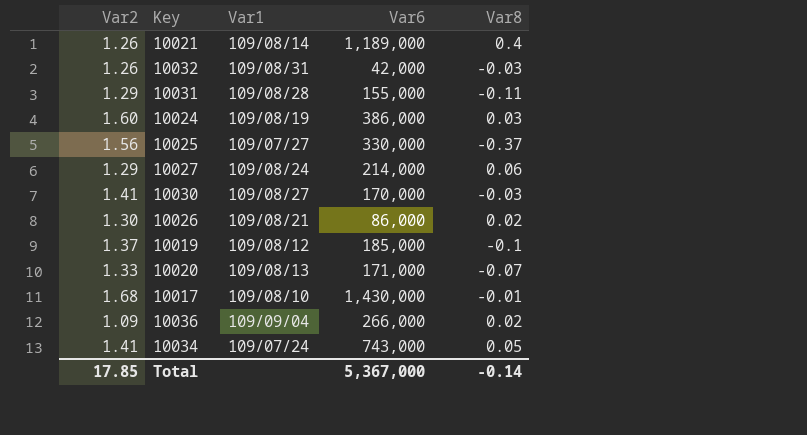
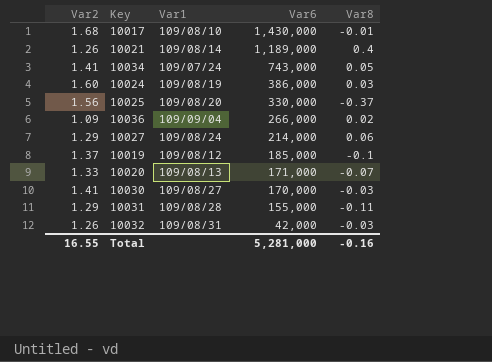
row order: none -> Var6 descending
row 10026: 1.30 | 109/08/21 | 86,000 | 0.02 -> none
10025 | Var1: 109/07/27 -> 109/08/20
Total | Var2: 17.85 -> 16.55
Total | Var6: 5,367,000 -> 5,281,000
Total | Var8: -0.14 -> -0.16

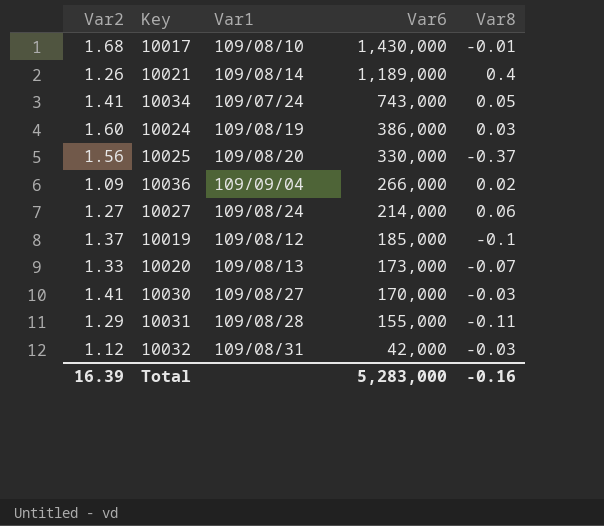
10027 | Var2: 1.29 -> 1.27
10020 | Var6: 171,000 -> 173,000
10032 | Var2: 1.26 -> 1.12
Total | Var2: 16.55 -> 16.39
Total | Var6: 5,281,000 -> 5,283,000

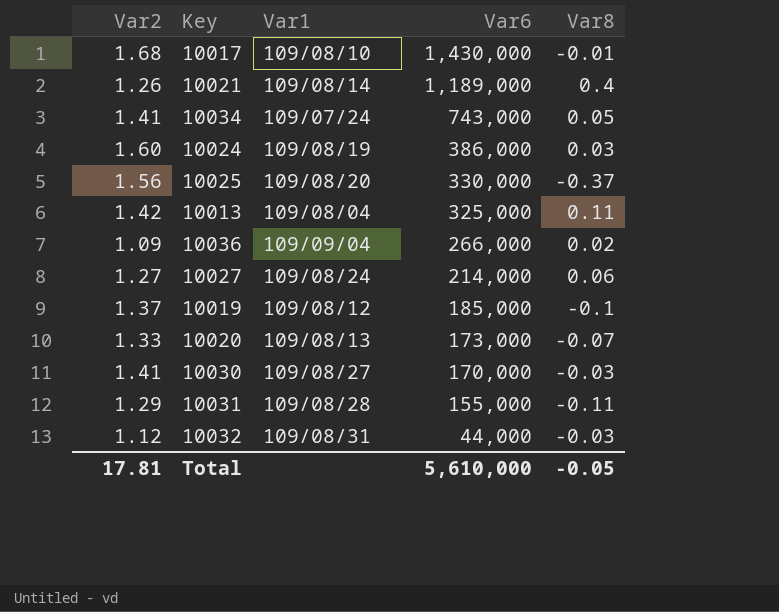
row 10013: none -> 1.42 | 109/08/04 | 325,000 | 0.11
10032 | Var6: 42,000 -> 44,000
Total | Var2: 16.39 -> 17.81
Total | Var6: 5,283,000 -> 5,610,000
Total | Var8: -0.16 -> -0.05

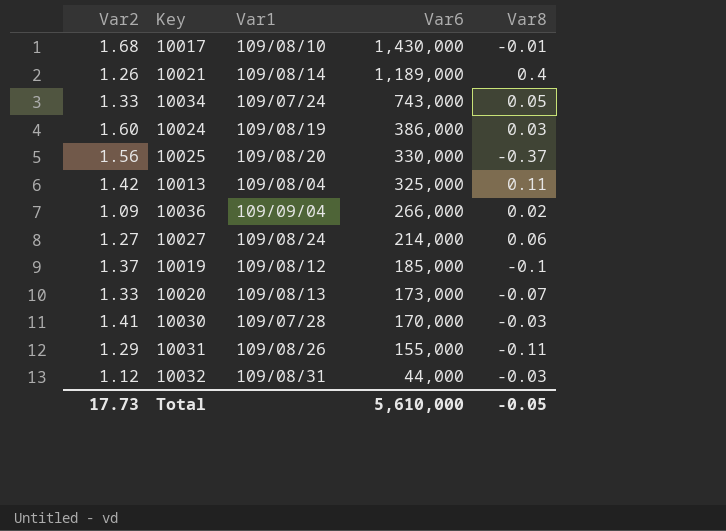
10034 | Var2: 1.41 -> 1.33
10030 | Var1: 109/08/27 -> 109/07/28
10031 | Var1: 109/08/28 -> 109/08/26
Total | Var2: 17.81 -> 17.73

